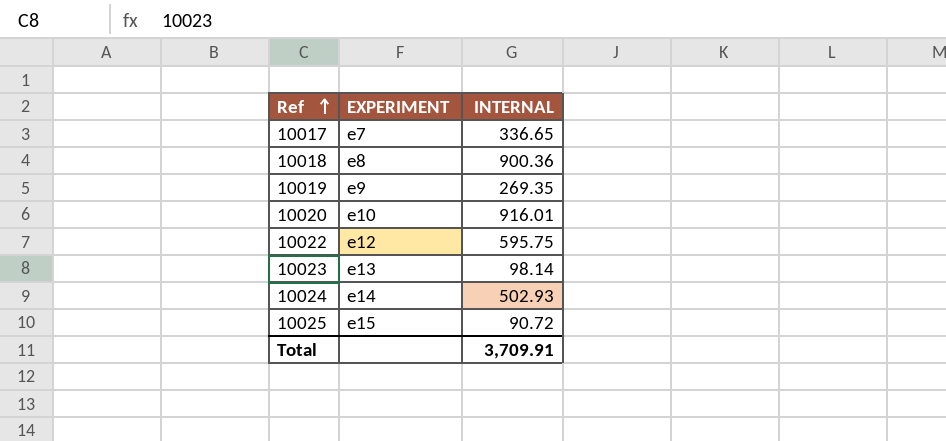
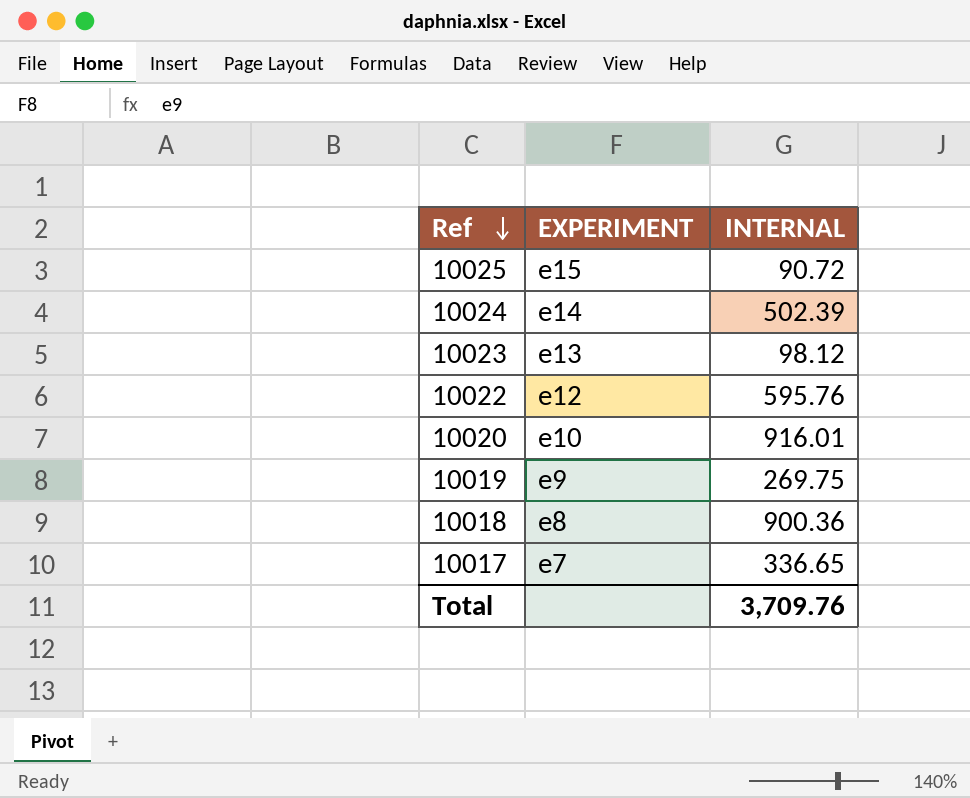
row order: Ref ascending -> Ref descending
10024 | INTERNAL: 502.93 -> 502.39
10023 | INTERNAL: 98.14 -> 98.12
10022 | INTERNAL: 595.75 -> 595.76
10019 | INTERNAL: 269.35 -> 269.75
Total | INTERNAL: 3,709.91 -> 3,709.76

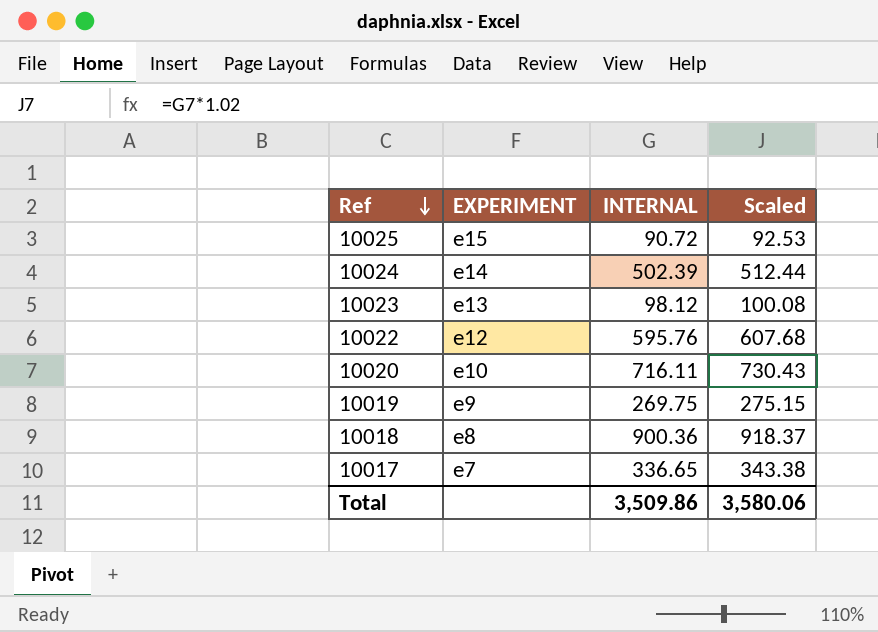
column Scaled | formula: none -> [INTERNAL] * 1.02
10020 | INTERNAL: 916.01 -> 716.11
Total | INTERNAL: 3,709.76 -> 3,509.86

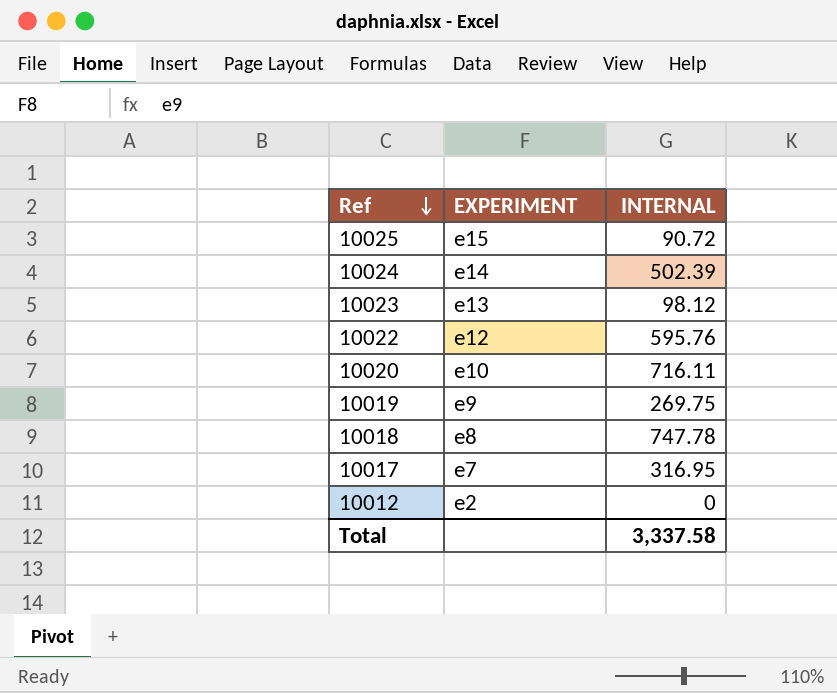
column Scaled | formula: [INTERNAL] * 1.02 -> none
10018 | INTERNAL: 900.36 -> 747.78
10017 | INTERNAL: 336.65 -> 316.95
row 10012: none -> e2 | 0
Total | INTERNAL: 3,509.86 -> 3,337.58

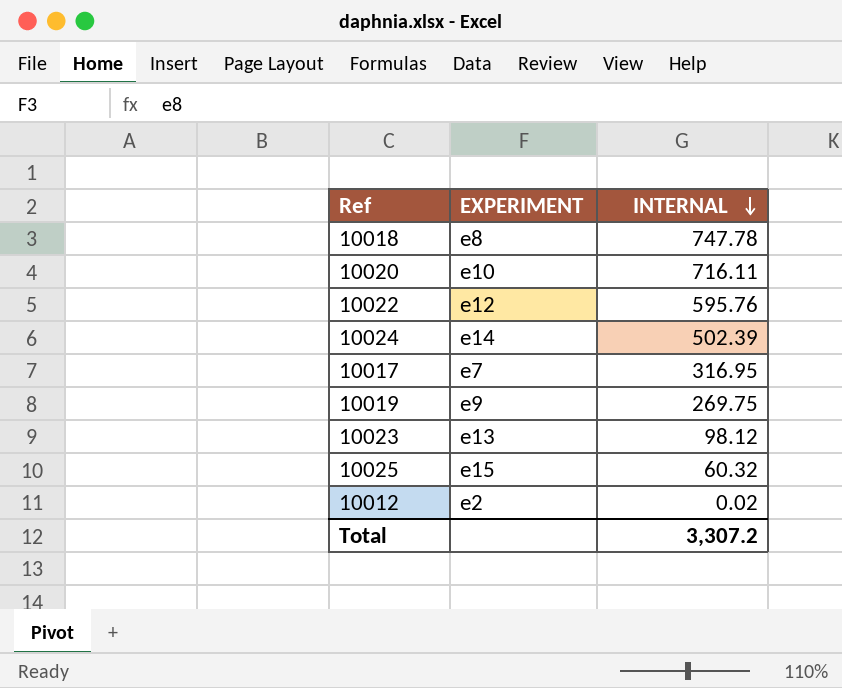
row order: Ref descending -> INTERNAL descending
10025 | INTERNAL: 90.72 -> 60.32
10012 | INTERNAL: 0 -> 0.02
Total | INTERNAL: 3,337.58 -> 3,307.2

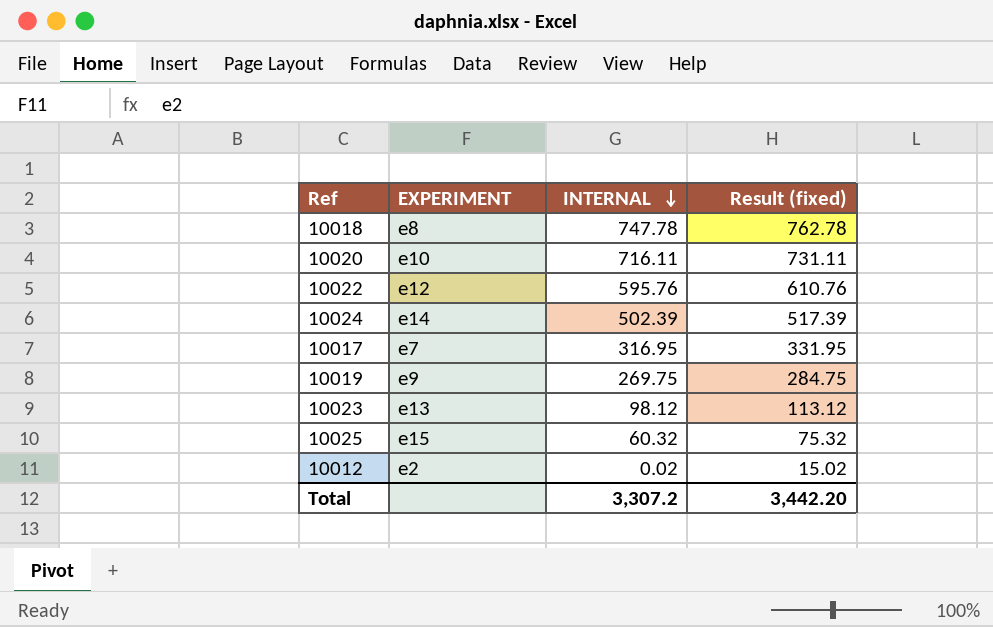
column Result (fixed) | formula: none -> [INTERNAL] + 15

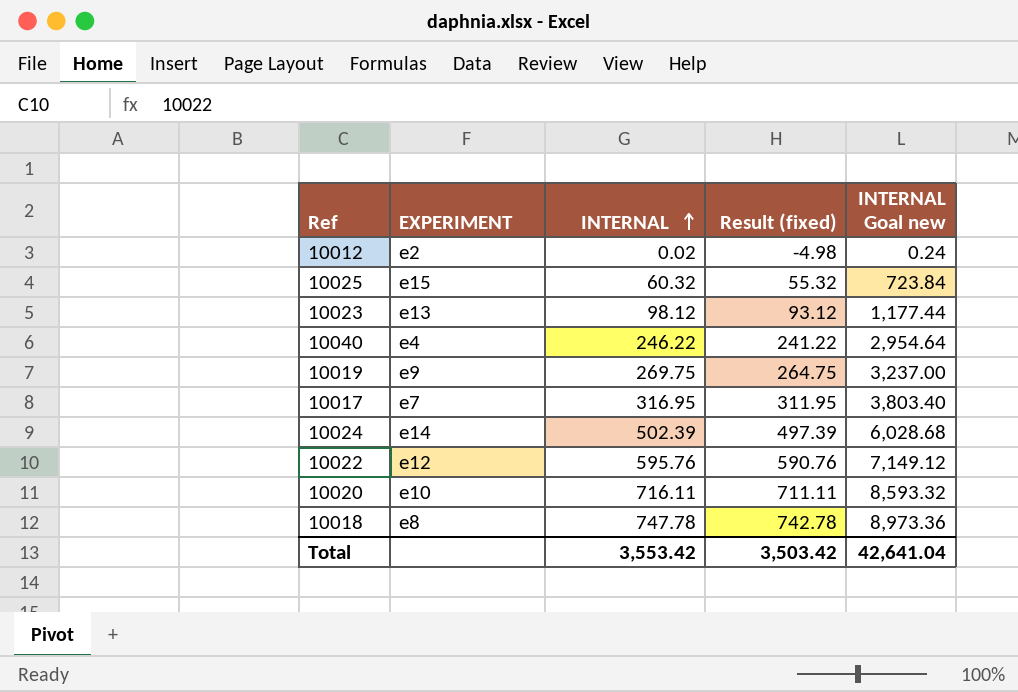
row order: INTERNAL descending -> INTERNAL ascending
column Result (fixed) | formula: [INTERNAL] + 15 -> [INTERNAL] - 5
column INTERNAL Goal new | formula: none -> [INTERNAL] * 12
row 10040: none -> e4 | 246.22 | 241.22 | 2,954.64
Total | INTERNAL: 3,307.2 -> 3,553.42
Total | Result (fixed): 3,442.20 -> 3,503.42

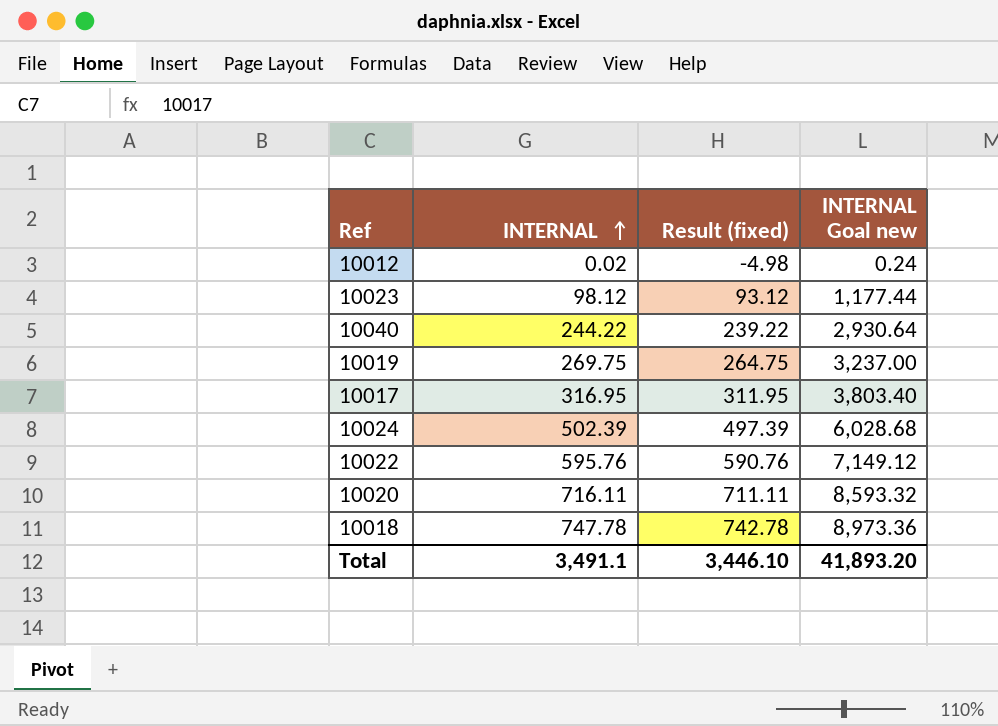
column EXPERIMENT | position: 2 -> none
row 10025: e15 | 60.32 | 55.32 | 723.84 -> none
10040 | INTERNAL: 246.22 -> 244.22
10040 | Result (fixed): 241.22 -> 239.22
10040 | INTERNAL Goal new: 2,954.64 -> 2,930.64
Total | INTERNAL: 3,553.42 -> 3,491.1
Total | Result (fixed): 3,503.42 -> 3,446.10
Total | INTERNAL Goal new: 42,641.04 -> 41,893.20

